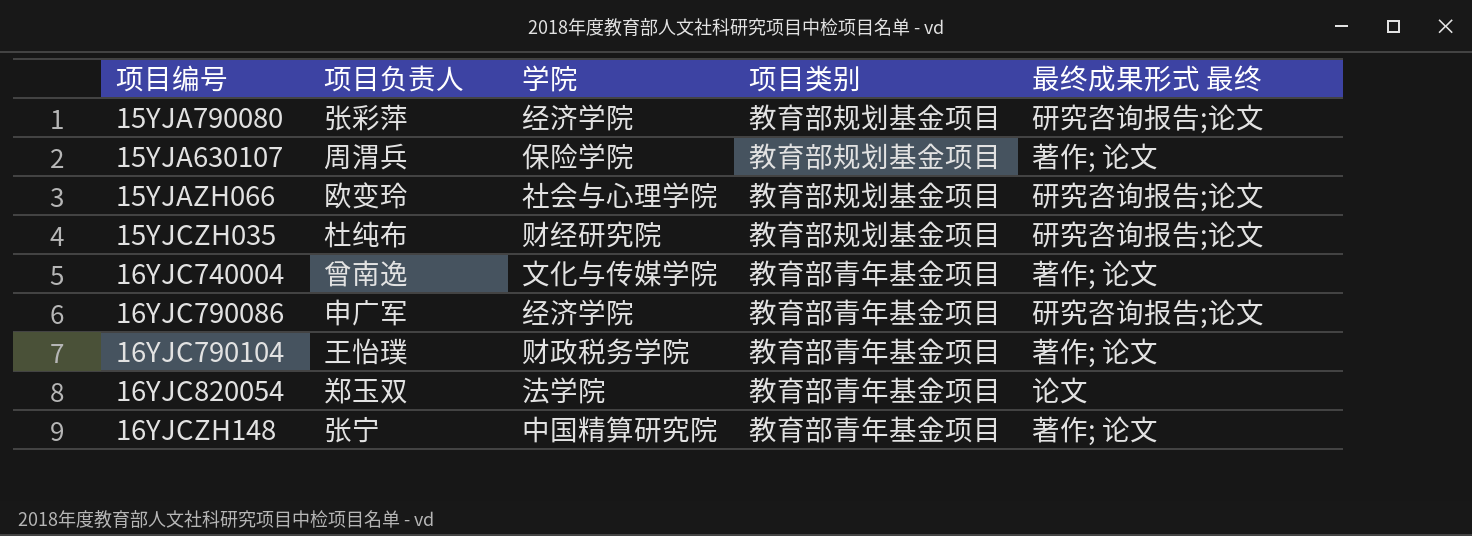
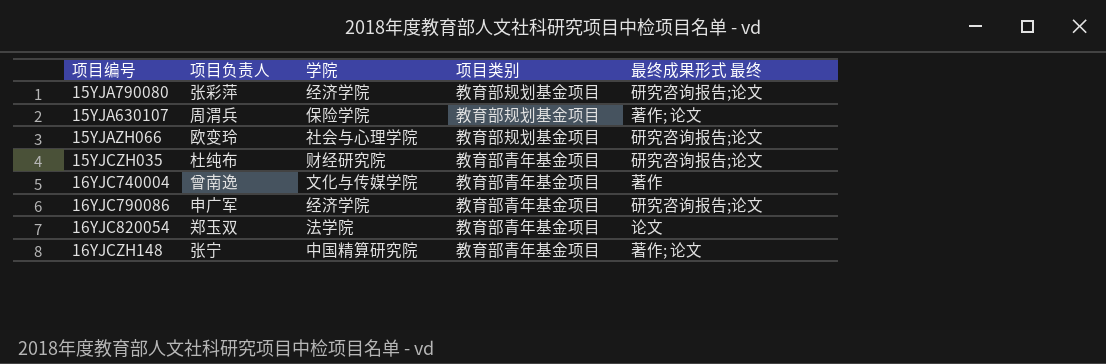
row 16YJC790104: 王怡璞 | 财政税务学院 | 教育部青年基金项目 | 著作; 论文 -> none
15YJCZH035 | 项目类别: 教育部规划基金项目 -> 教育部青年基金项目
16YJC740004 | 最终成果形式 最终: 著作; 论文 -> 著作

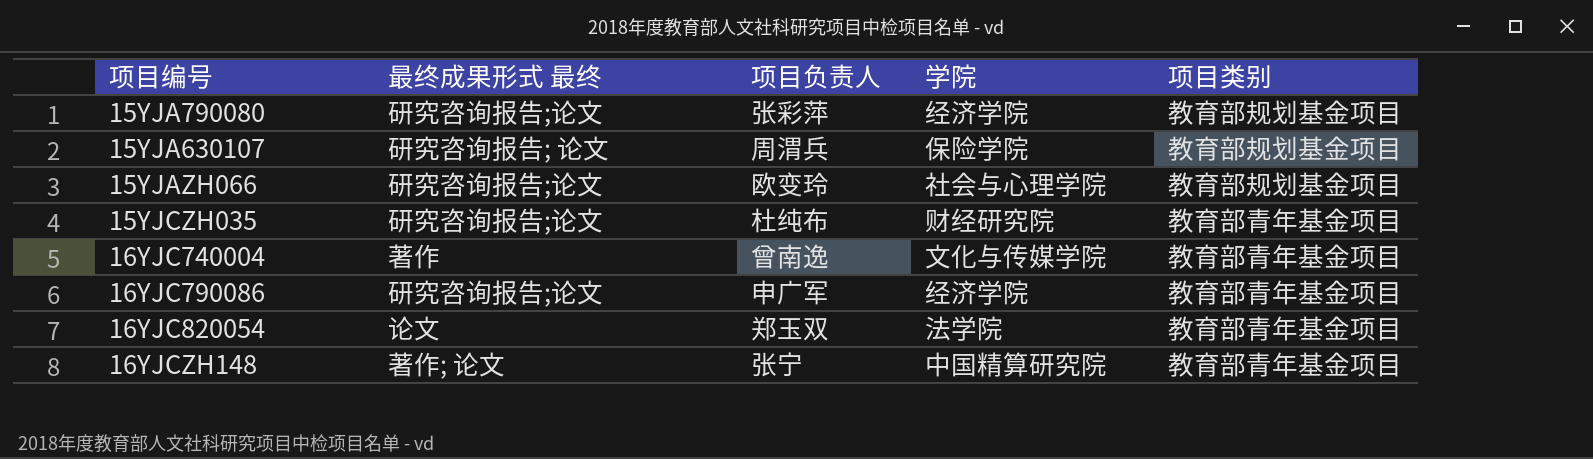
column 最终成果形式 最终 | position: 5 -> 2
15YJA630107 | 最终成果形式 最终: 著作; 论文 -> 研究咨询报告; 论文

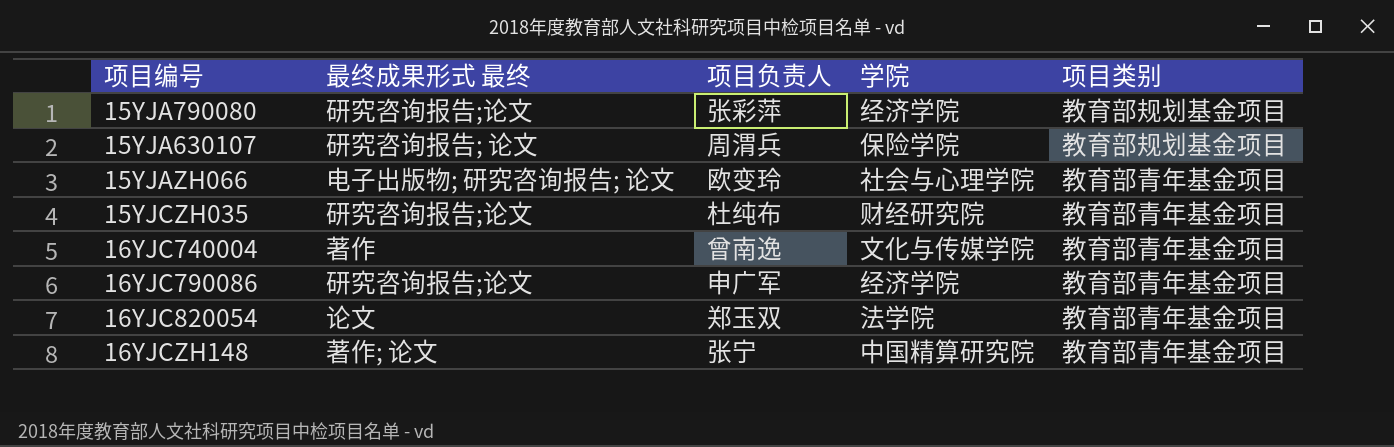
15YJAZH066 | 最终成果形式 最终: 研究咨询报告;论文 -> 电子出版物; 研究咨询报告; 论文
15YJAZH066 | 项目类别: 教育部规划基金项目 -> 教育部青年基金项目

